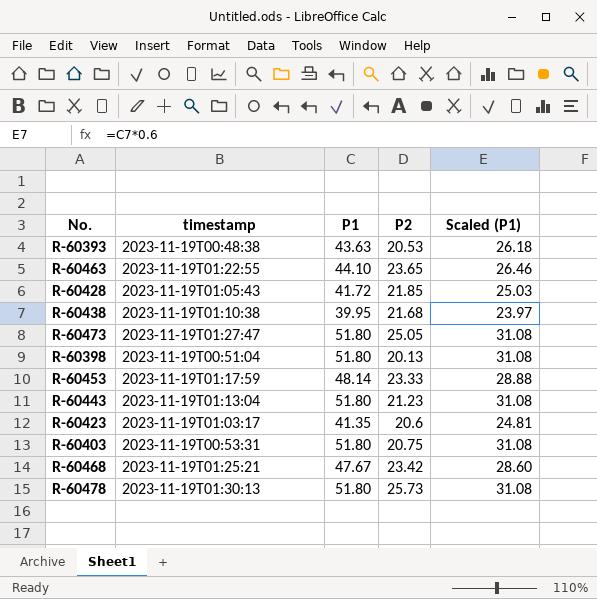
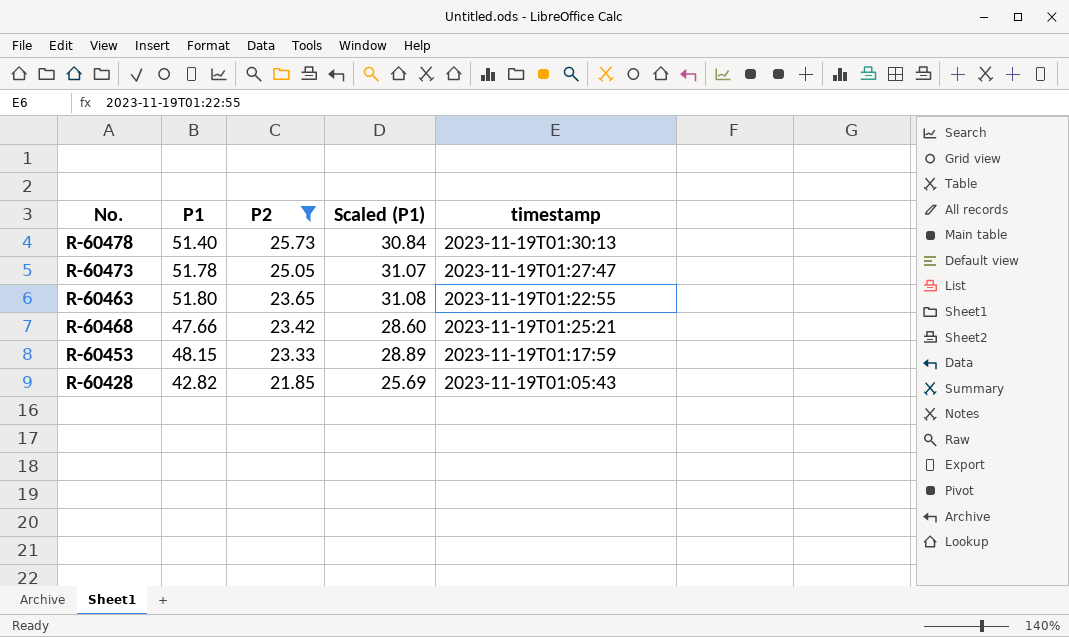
filter: none -> P2 >= 21.85
row order: none -> P2 descending
column timestamp | position: 2 -> 5
R-60478 | P1: 51.80 -> 51.40
R-60478 | Scaled (P1): 31.08 -> 30.84
R-60473 | P1: 51.80 -> 51.78
R-60473 | Scaled (P1): 31.08 -> 31.07
R-60463 | P1: 44.10 -> 51.80
R-60463 | Scaled (P1): 26.46 -> 31.08
R-60468 | P1: 47.67 -> 47.66
R-60453 | P1: 48.14 -> 48.15
R-60453 | Scaled (P1): 28.88 -> 28.89
R-60428 | P1: 41.72 -> 42.82
R-60428 | Scaled (P1): 25.03 -> 25.69

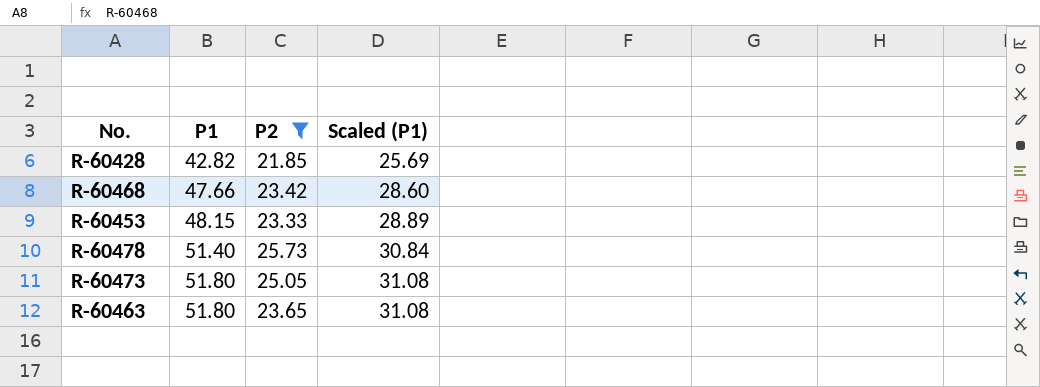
row order: P2 descending -> P1 ascending
column timestamp | position: 5 -> none
R-60473 | P1: 51.78 -> 51.80
R-60473 | Scaled (P1): 31.07 -> 31.08

